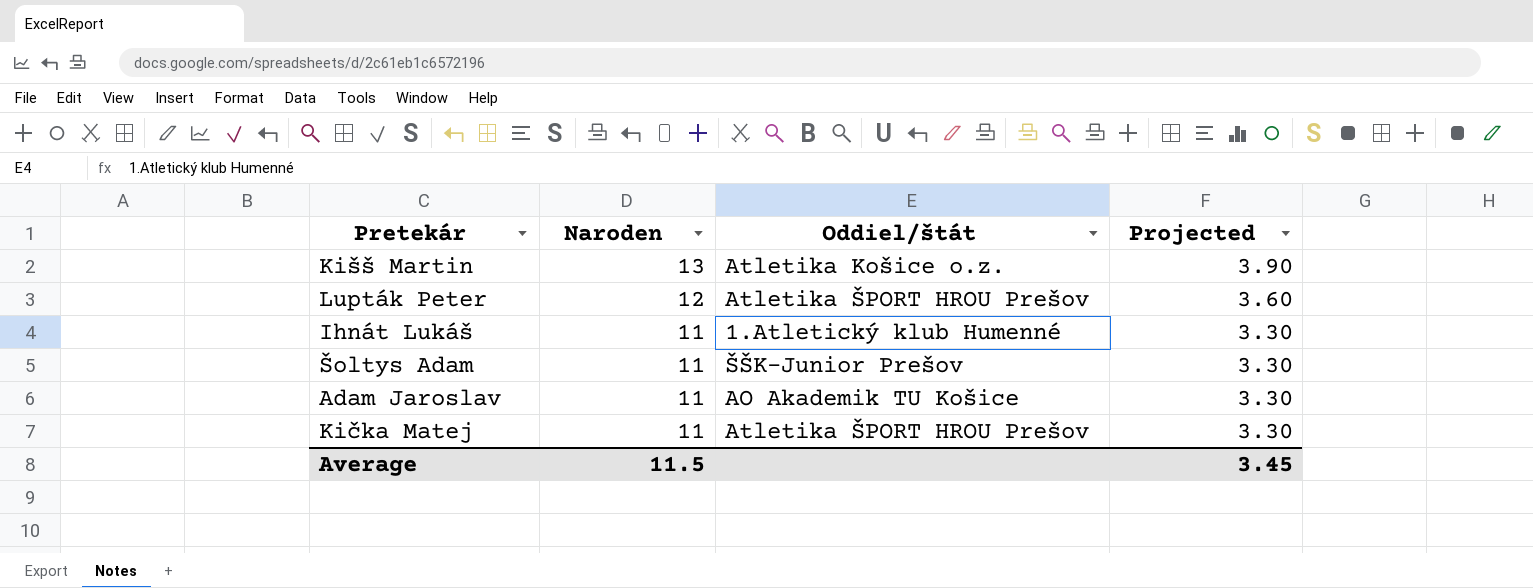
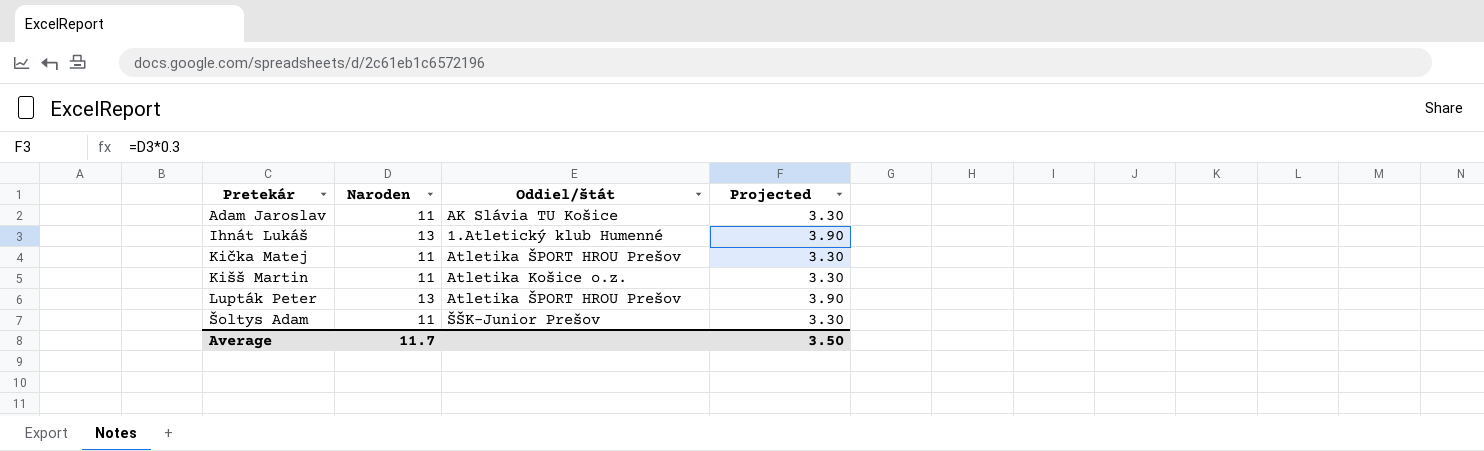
row order: Naroden descending -> Pretekár ascending
Adam Jaroslav | Oddiel/štát: AO Akademik TU Košice -> AK Slávia TU Košice
Ihnát Lukáš | Naroden: 11 -> 13
Ihnát Lukáš | Projected: 3.30 -> 3.90
Kišš Martin | Naroden: 13 -> 11
Kišš Martin | Projected: 3.90 -> 3.30
Lupták Peter | Naroden: 12 -> 13
Lupták Peter | Projected: 3.60 -> 3.90
Average | Naroden: 11.5 -> 11.7
Average | Projected: 3.45 -> 3.50

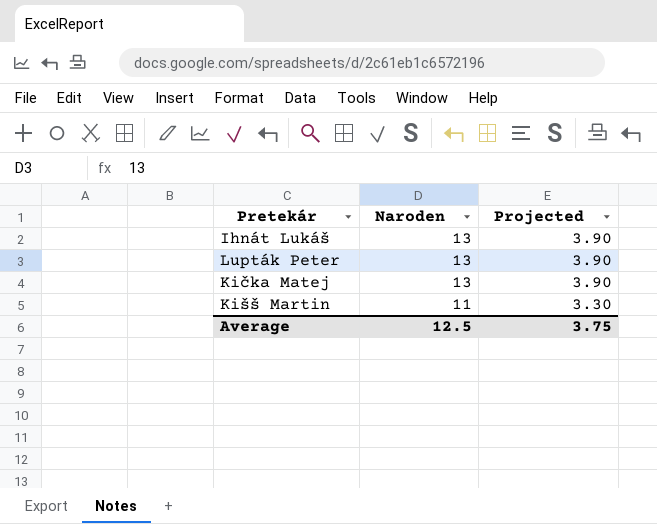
row order: Pretekár ascending -> Naroden descending
column Oddiel/štát | position: 3 -> none
row Adam Jaroslav: 11 | AK Slávia TU Košice | 3.30 -> none
row Šoltys Adam: 11 | ŠŠK-Junior Prešov | 3.30 -> none
Kička Matej | Naroden: 11 -> 13
Kička Matej | Projected: 3.30 -> 3.90
Average | Naroden: 11.7 -> 12.5
Average | Projected: 3.50 -> 3.75

